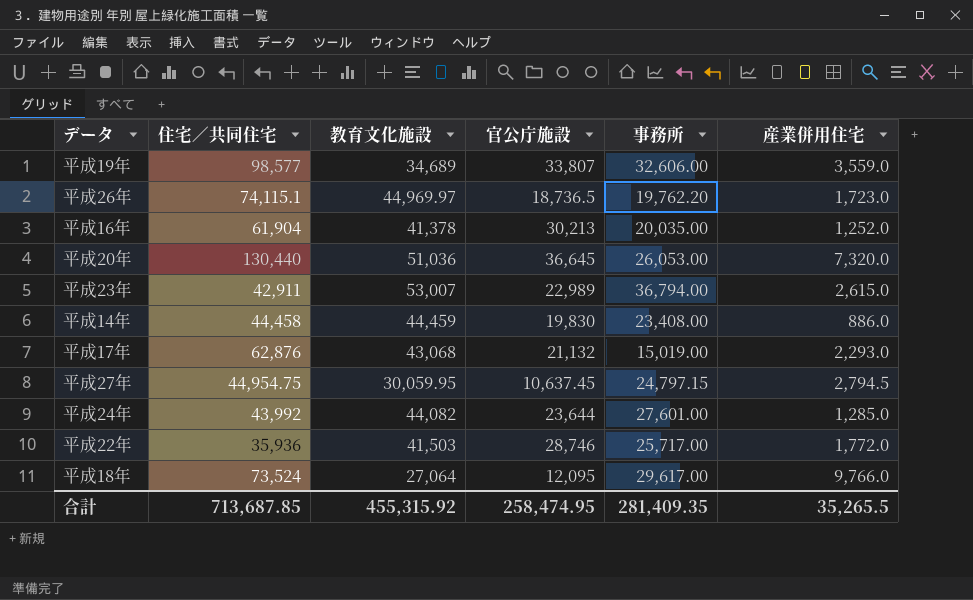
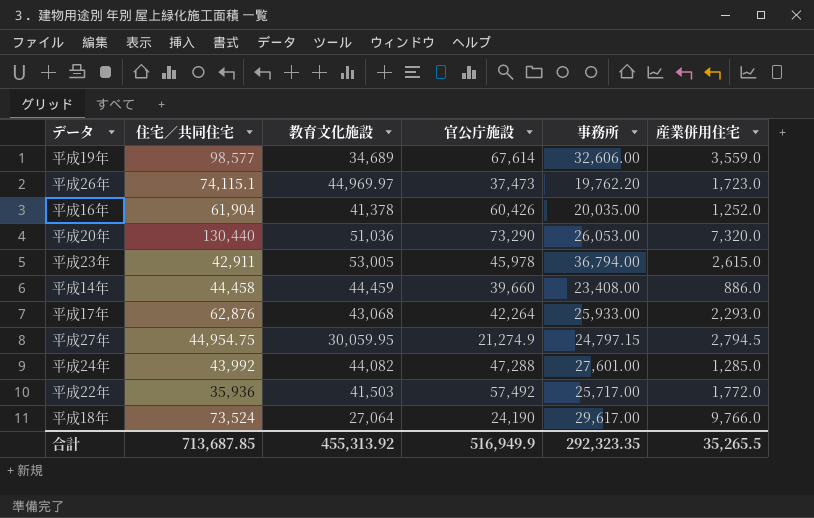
平成19年 | 官公庁施設: 33,807 -> 67,614
平成26年 | 官公庁施設: 18,736.5 -> 37,473
平成16年 | 官公庁施設: 30,213 -> 60,426
平成20年 | 官公庁施設: 36,645 -> 73,290
平成23年 | 教育文化施設: 53,007 -> 53,005
平成23年 | 官公庁施設: 22,989 -> 45,978
平成14年 | 官公庁施設: 19,830 -> 39,660
平成17年 | 官公庁施設: 21,132 -> 42,264
平成17年 | 事務所: 15,019.00 -> 25,933.00
平成27年 | 官公庁施設: 10,637.45 -> 21,274.9
平成24年 | 官公庁施設: 23,644 -> 47,288
平成22年 | 官公庁施設: 28,746 -> 57,492
平成18年 | 官公庁施設: 12,095 -> 24,190
合計 | 教育文化施設: 455,315.92 -> 455,313.92
合計 | 官公庁施設: 258,474.95 -> 516,949.9
合計 | 事務所: 281,409.35 -> 292,323.35

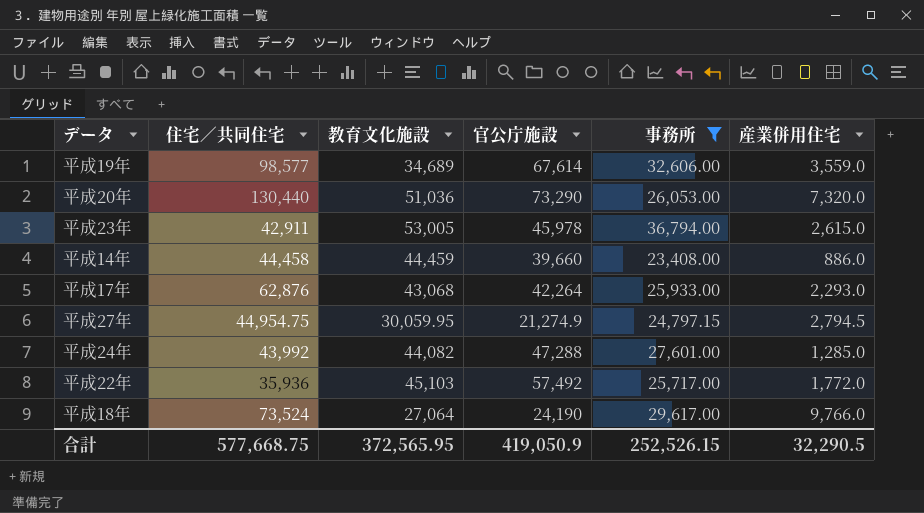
filter: none -> 事務所 >= 23,408.00
平成22年 | 教育文化施設: 41,503 -> 45,103
合計 | 住宅／共同住宅: 713,687.85 -> 577,668.75
合計 | 教育文化施設: 455,313.92 -> 372,565.95
合計 | 官公庁施設: 516,949.9 -> 419,050.9
合計 | 事務所: 292,323.35 -> 252,526.15
合計 | 産業併用住宅: 35,265.5 -> 32,290.5

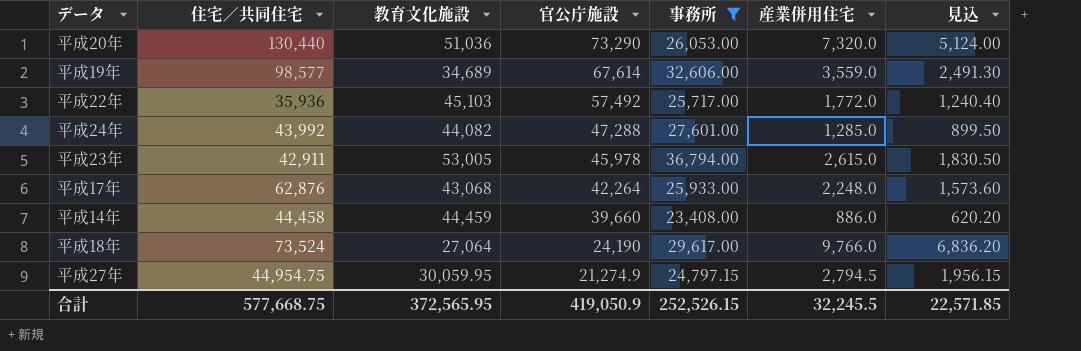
row order: none -> 官公庁施設 descending
column 見込 | formula: none -> [産業併用住宅] * 0.7
平成17年 | 産業併用住宅: 2,293.0 -> 2,248.0
合計 | 産業併用住宅: 32,290.5 -> 32,245.5

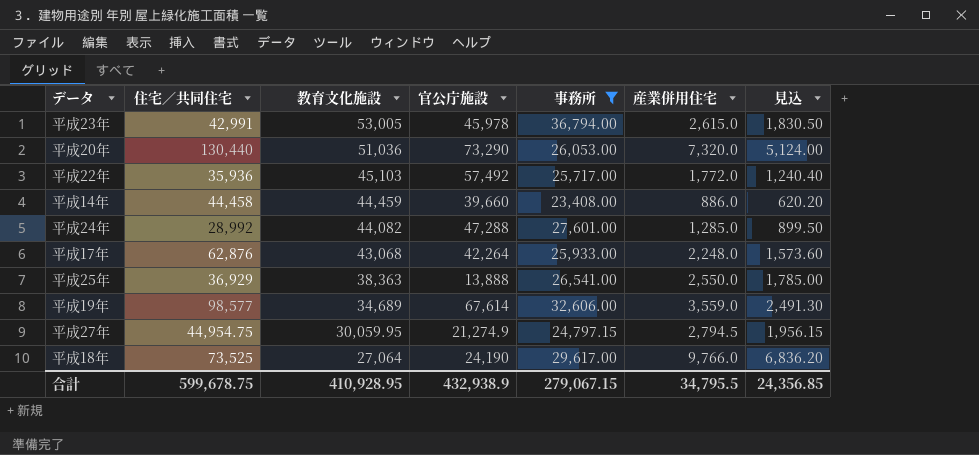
row order: 官公庁施設 descending -> 教育文化施設 descending
平成23年 | 住宅／共同住宅: 42,911 -> 42,991
平成24年 | 住宅／共同住宅: 43,992 -> 28,992
row 平成25年: none -> 36,929 | 38,363 | 13,888 | 26,541.00 | 2,550.0 | 1,785.00
平成18年 | 住宅／共同住宅: 73,524 -> 73,525
合計 | 住宅／共同住宅: 577,668.75 -> 599,678.75
合計 | 教育文化施設: 372,565.95 -> 410,928.95
合計 | 官公庁施設: 419,050.9 -> 432,938.9
合計 | 事務所: 252,526.15 -> 279,067.15
合計 | 産業併用住宅: 32,245.5 -> 34,795.5
合計 | 見込: 22,571.85 -> 24,356.85

